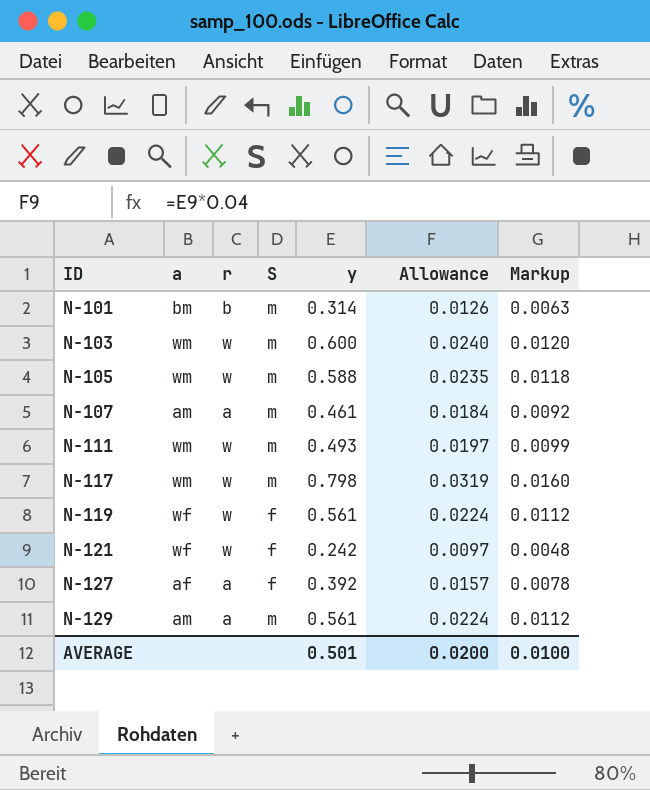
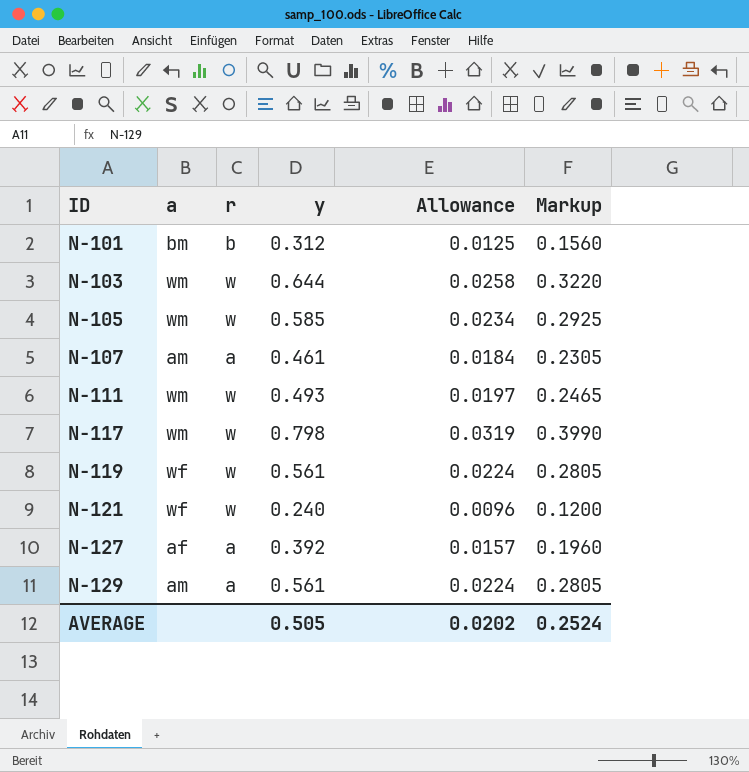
column S | position: 4 -> none
column Markup | formula: [y] * 0.02 -> [y] * 0.5
N-101 | y: 0.314 -> 0.312
N-101 | Allowance: 0.0126 -> 0.0125
N-103 | y: 0.600 -> 0.644
N-103 | Allowance: 0.0240 -> 0.0258
N-105 | y: 0.588 -> 0.585
N-105 | Allowance: 0.0235 -> 0.0234
N-121 | y: 0.242 -> 0.240
N-121 | Allowance: 0.0097 -> 0.0096
AVERAGE | y: 0.501 -> 0.505
AVERAGE | Allowance: 0.0200 -> 0.0202
AVERAGE | Markup: 0.0100 -> 0.2524

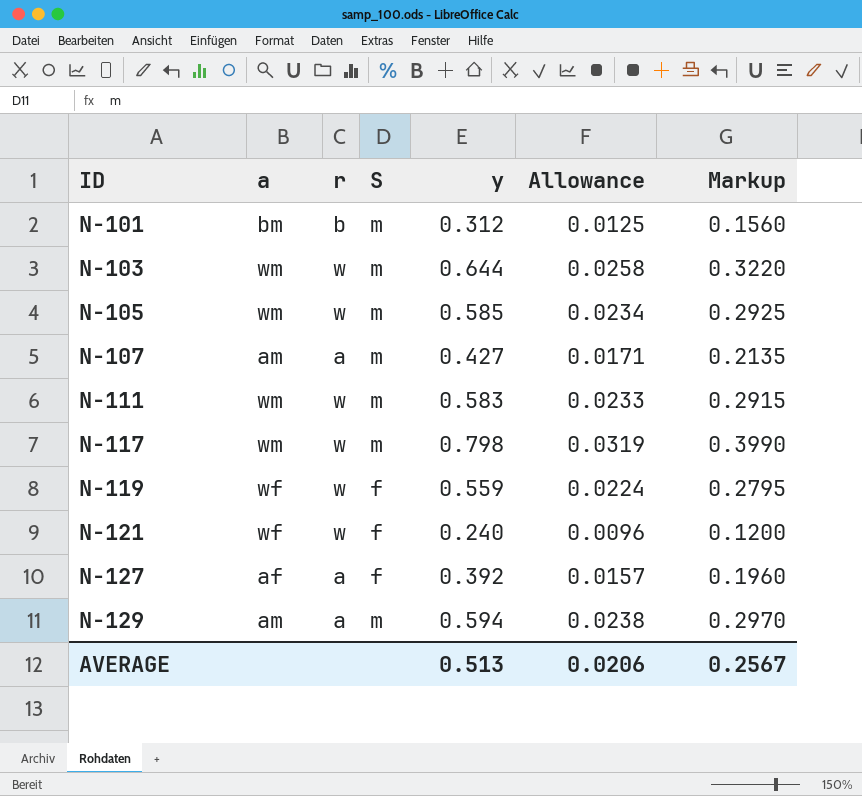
column S | position: none -> 4
N-107 | y: 0.461 -> 0.427
N-107 | Allowance: 0.0184 -> 0.0171
N-107 | Markup: 0.2305 -> 0.2135
N-111 | y: 0.493 -> 0.583
N-111 | Allowance: 0.0197 -> 0.0233
N-111 | Markup: 0.2465 -> 0.2915
N-119 | y: 0.561 -> 0.559
N-119 | Markup: 0.2805 -> 0.2795
N-129 | y: 0.561 -> 0.594
N-129 | Allowance: 0.0224 -> 0.0238
N-129 | Markup: 0.2805 -> 0.2970
AVERAGE | y: 0.505 -> 0.513
AVERAGE | Allowance: 0.0202 -> 0.0206
AVERAGE | Markup: 0.2524 -> 0.2567

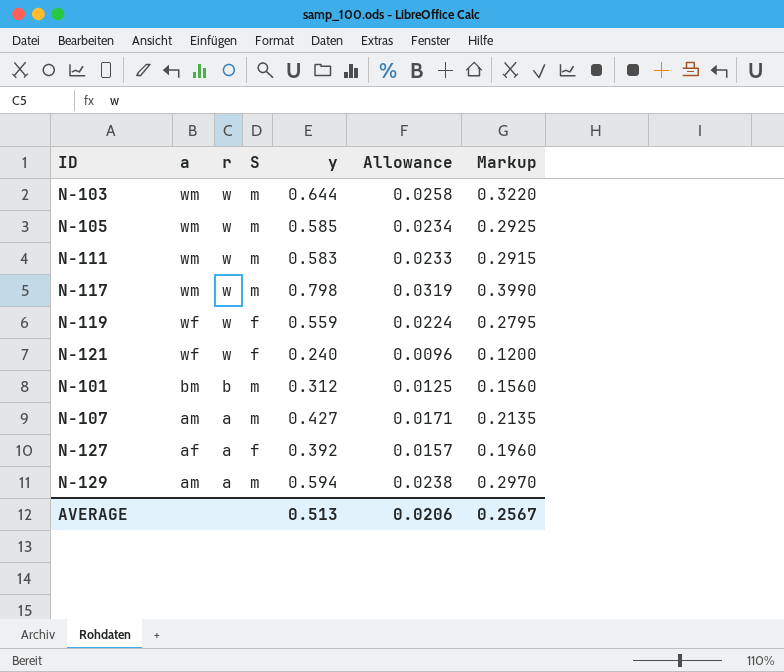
row order: ID ascending -> r descending

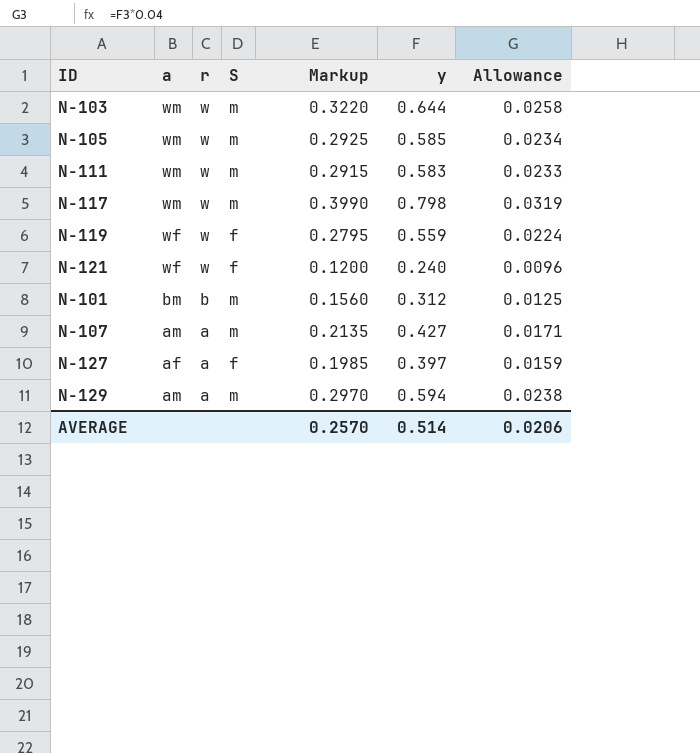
column Markup | position: 7 -> 5
N-127 | Markup: 0.1960 -> 0.1985
N-127 | y: 0.392 -> 0.397
N-127 | Allowance: 0.0157 -> 0.0159
AVERAGE | Markup: 0.2567 -> 0.2570
AVERAGE | y: 0.513 -> 0.514

